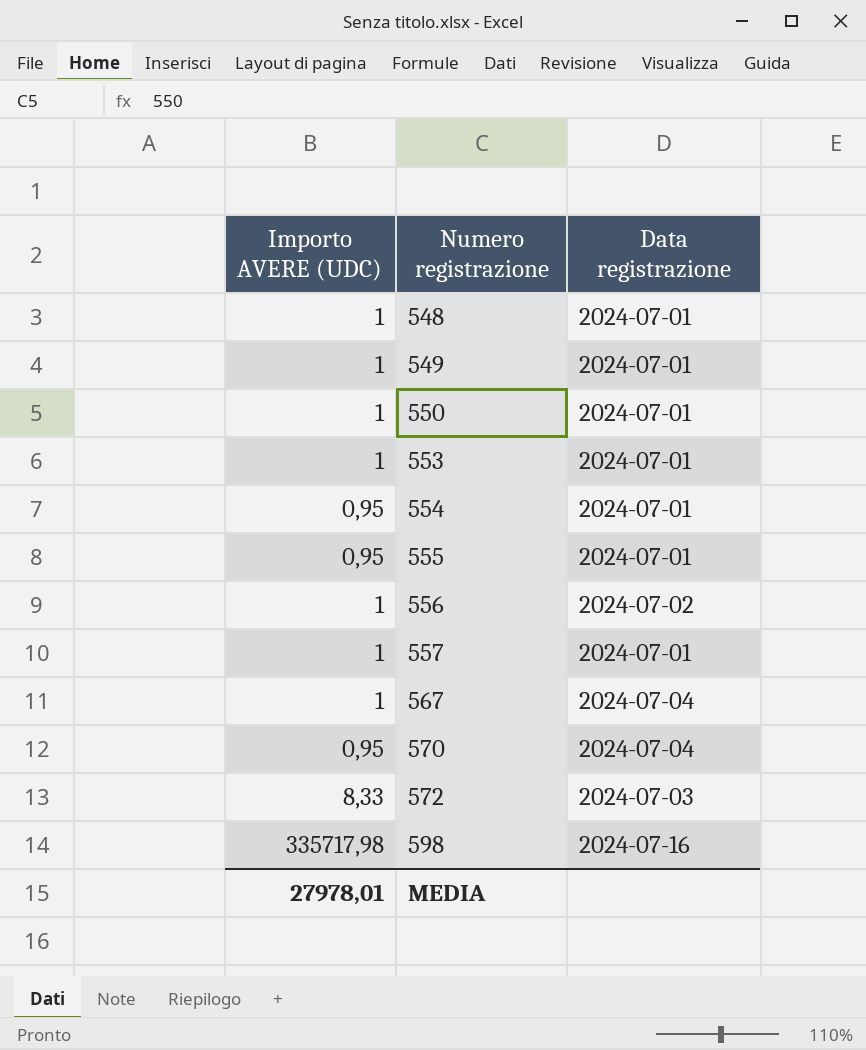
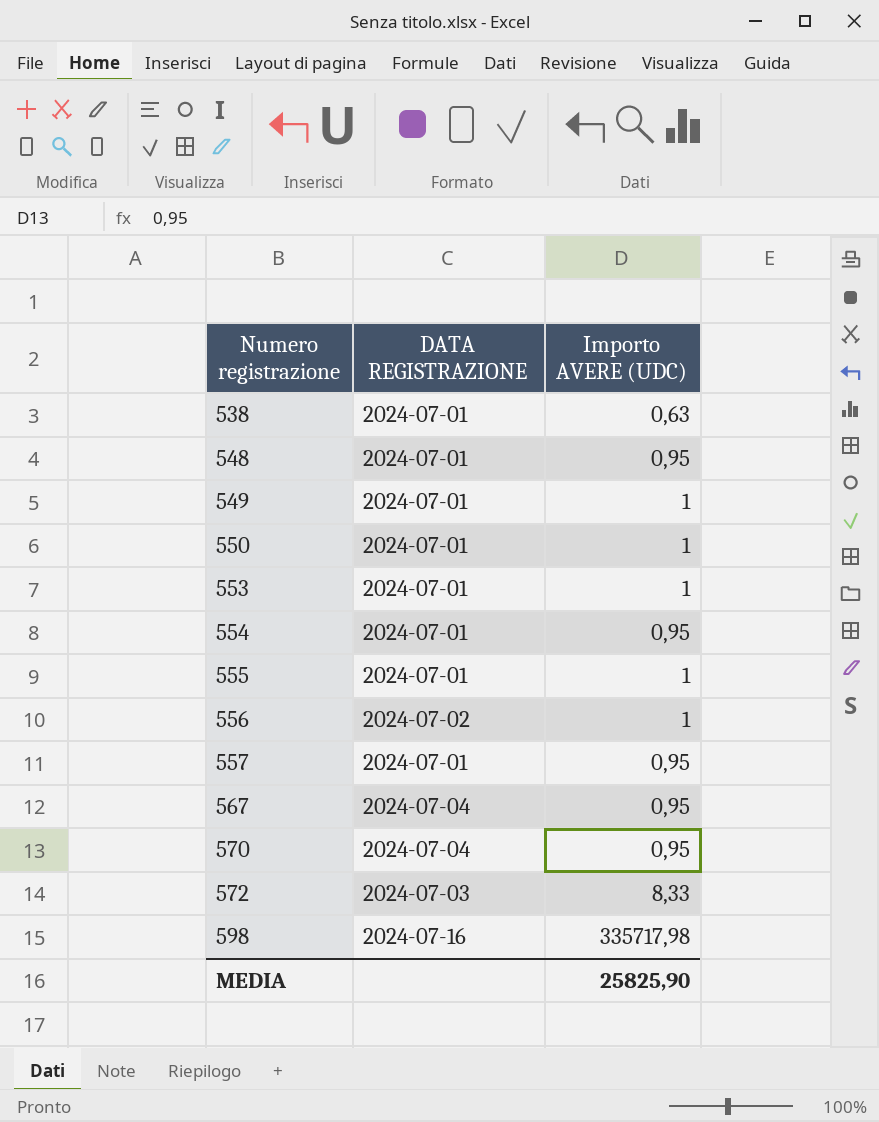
column name: Data registrazione -> DATA REGISTRAZIONE
column Importo AVERE (UDC) | position: 1 -> 3
row 538: none -> 2024-07-01 | 0,63
548 | Importo AVERE (UDC): 1 -> 0,95
555 | Importo AVERE (UDC): 0,95 -> 1
557 | Importo AVERE (UDC): 1 -> 0,95
567 | Importo AVERE (UDC): 1 -> 0,95
MEDIA | Importo AVERE (UDC): 27978,01 -> 25825,90

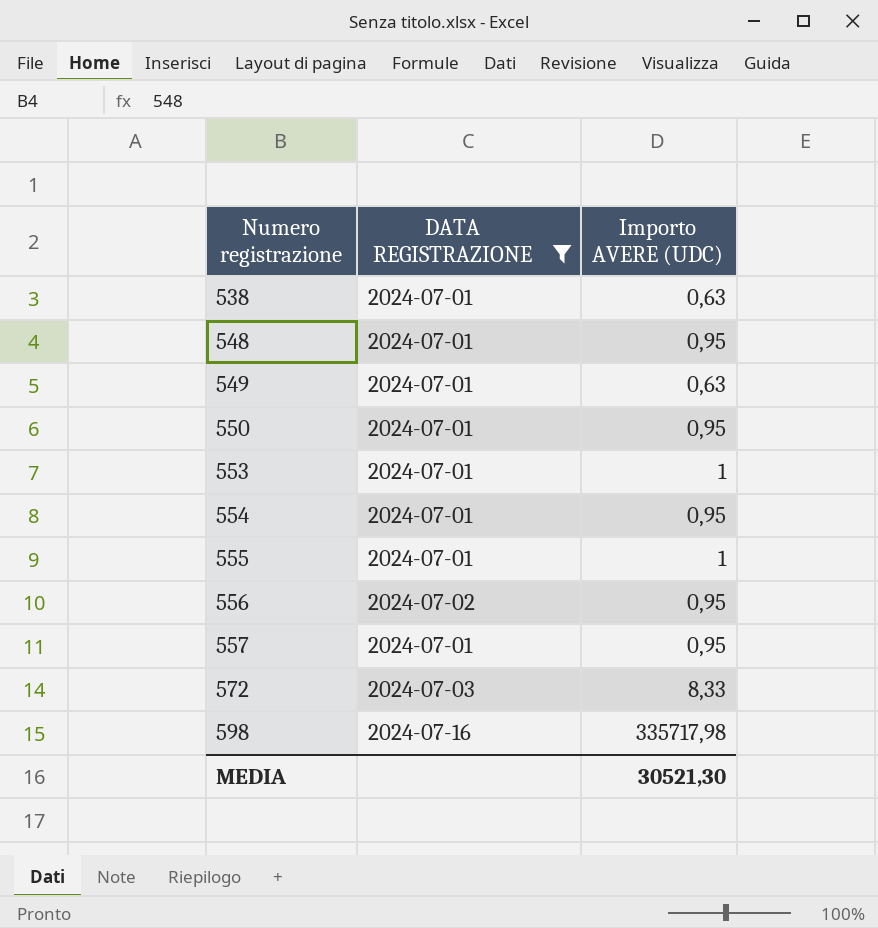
filter: none -> DATA REGISTRAZIONE != 2024-07-04
549 | Importo AVERE (UDC): 1 -> 0,63
550 | Importo AVERE (UDC): 1 -> 0,95
556 | Importo AVERE (UDC): 1 -> 0,95
MEDIA | Importo AVERE (UDC): 25825,90 -> 30521,30

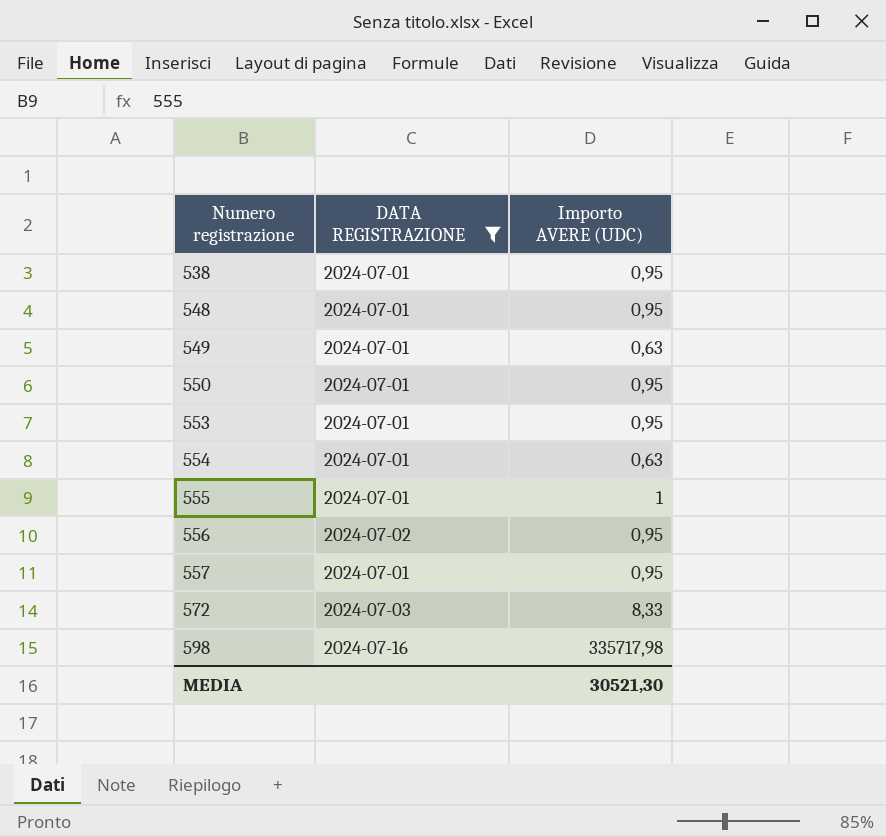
538 | Importo AVERE (UDC): 0,63 -> 0,95
553 | Importo AVERE (UDC): 1 -> 0,95
554 | Importo AVERE (UDC): 0,95 -> 0,63

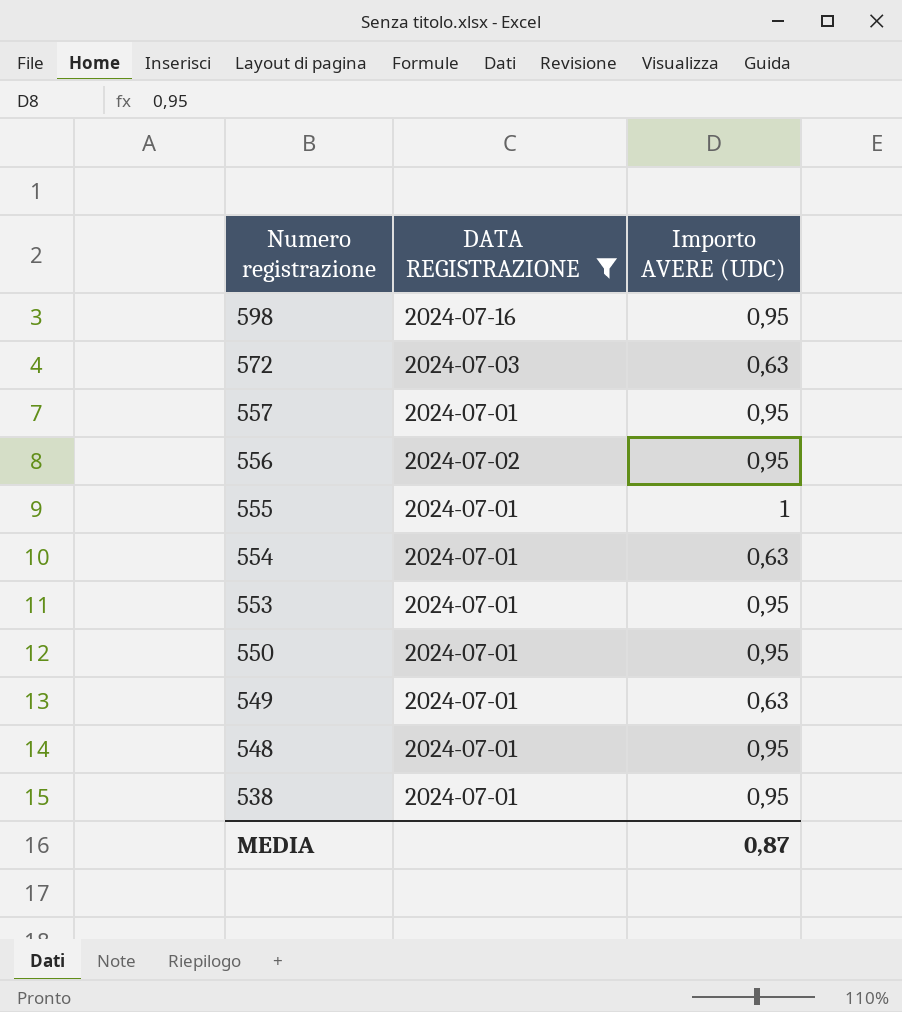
row order: Numero registrazione ascending -> Numero registrazione descending
598 | Importo AVERE (UDC): 335717,98 -> 0,95
572 | Importo AVERE (UDC): 8,33 -> 0,63
MEDIA | Importo AVERE (UDC): 30521,30 -> 0,87

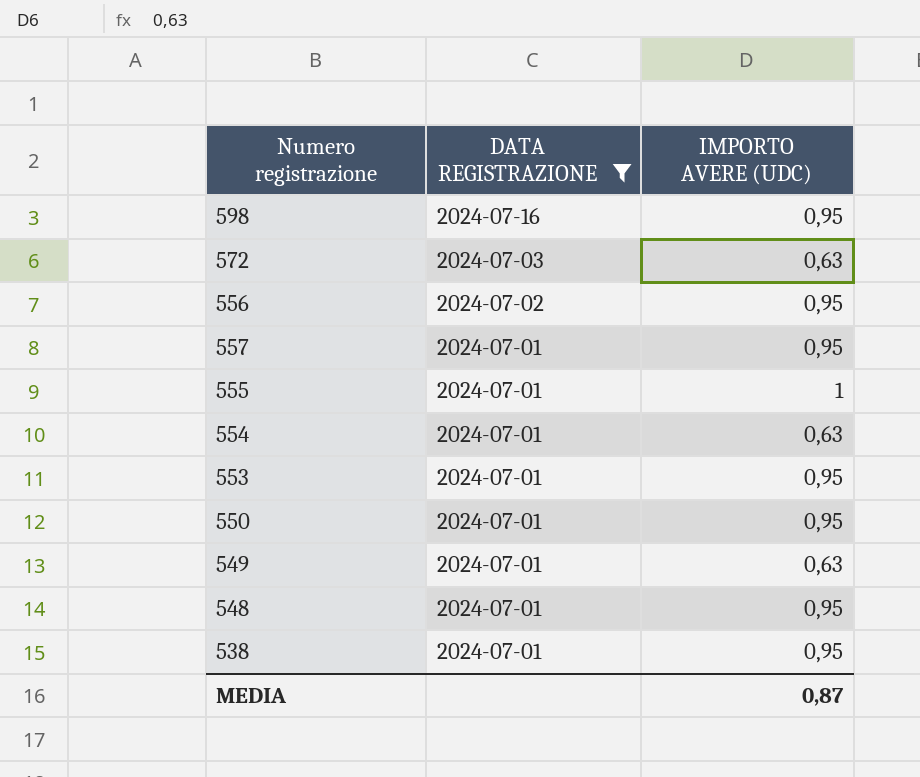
row order: Numero registrazione descending -> DATA REGISTRAZIONE descending
column name: Importo AVERE (UDC) -> IMPORTO AVERE (UDC)

